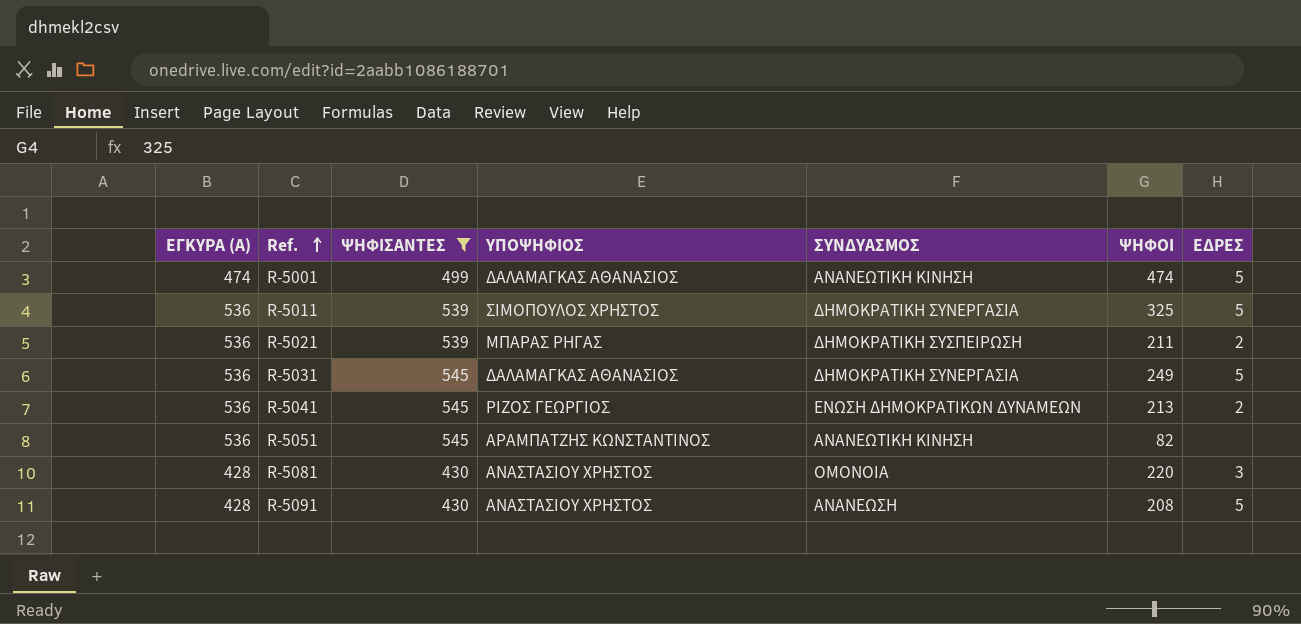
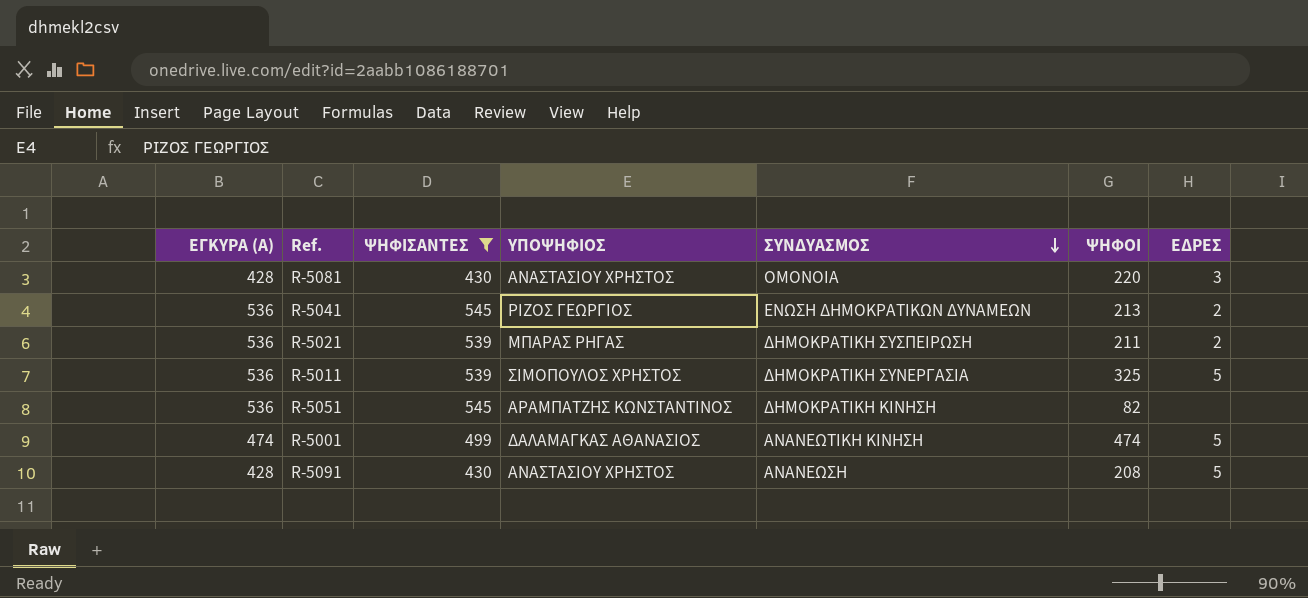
row order: Ref. ascending -> ΣΥΝΔΥΑΣΜΟΣ descending
row R-5031: 536 | 545 | ΔΑΛΑΜΑΓΚΑΣ ΑΘΑΝΑΣΙΟΣ | ΔΗΜΟΚΡΑΤΙΚΗ ΣΥΝΕΡΓΑΣΙΑ | 249 | 5 -> none
R-5051 | ΣΥΝΔΥΑΣΜΟΣ: ΑΝΑΝΕΩΤΙΚΗ ΚΙΝΗΣΗ -> ΔΗΜΟΚΡΑΤΙΚΗ ΚΙΝΗΣΗ

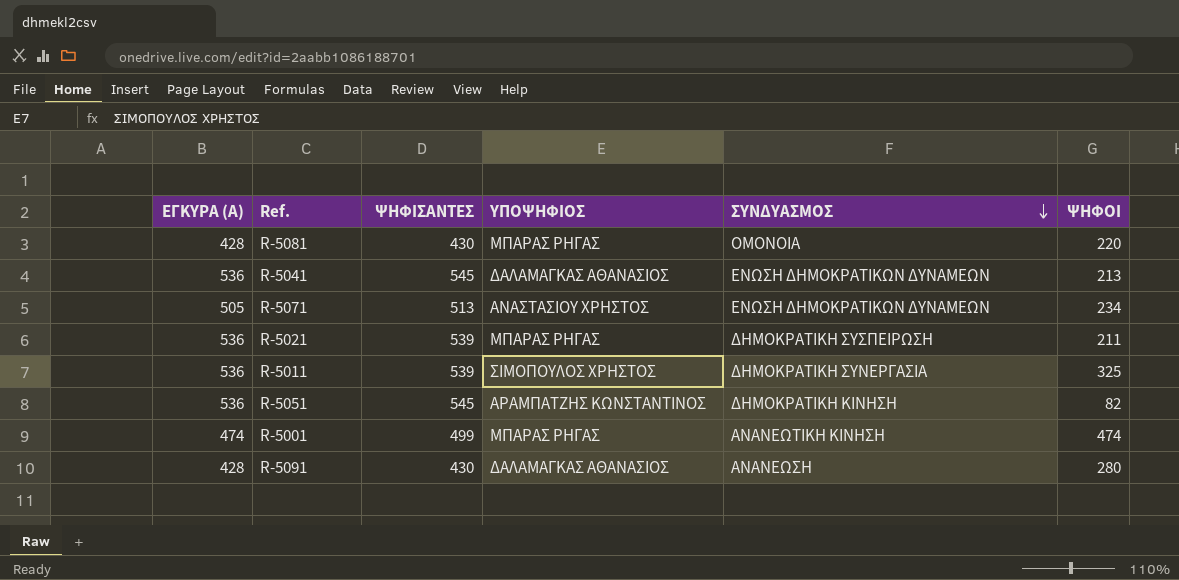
filter: ΨΗΦΙΣΑΝΤΕΣ != 513 -> none
column ΕΔΡΕΣ | position: 7 -> none
R-5081 | ΥΠΟΨΗΦΙΟΣ: ΑΝΑΣΤΑΣΙΟΥ ΧΡΗΣΤΟΣ -> ΜΠΑΡΑΣ ΡΗΓΑΣ
R-5041 | ΥΠΟΨΗΦΙΟΣ: ΡΙΖΟΣ ΓΕΩΡΓΙΟΣ -> ΔΑΛΑΜΑΓΚΑΣ ΑΘΑΝΑΣΙΟΣ
R-5001 | ΥΠΟΨΗΦΙΟΣ: ΔΑΛΑΜΑΓΚΑΣ ΑΘΑΝΑΣΙΟΣ -> ΜΠΑΡΑΣ ΡΗΓΑΣ
R-5091 | ΥΠΟΨΗΦΙΟΣ: ΑΝΑΣΤΑΣΙΟΥ ΧΡΗΣΤΟΣ -> ΔΑΛΑΜΑΓΚΑΣ ΑΘΑΝΑΣΙΟΣ
R-5091 | ΨΗΦΟΙ: 208 -> 280

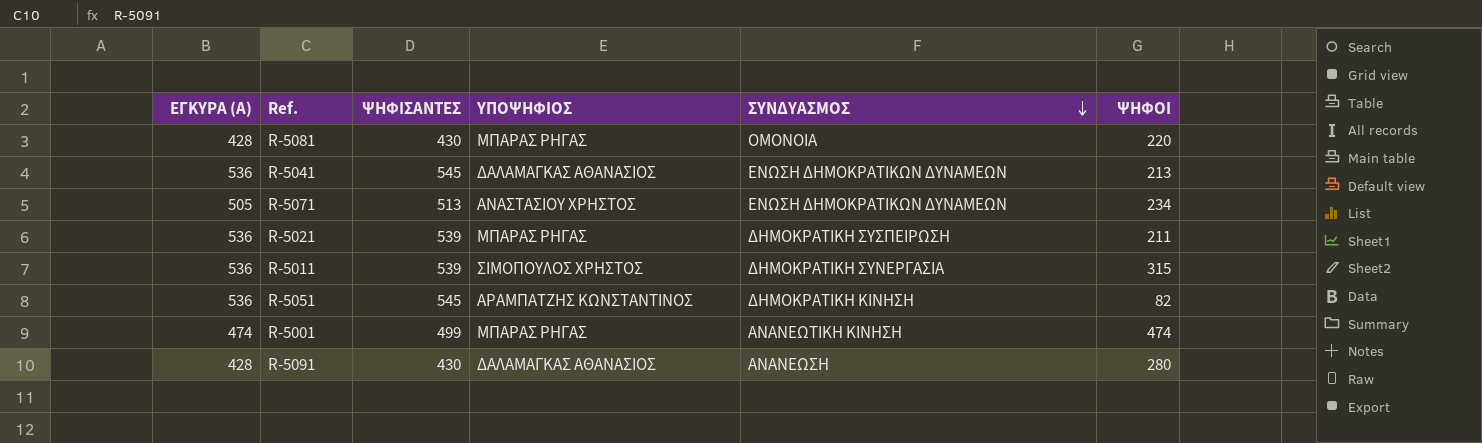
R-5011 | ΨΗΦΟΙ: 325 -> 315

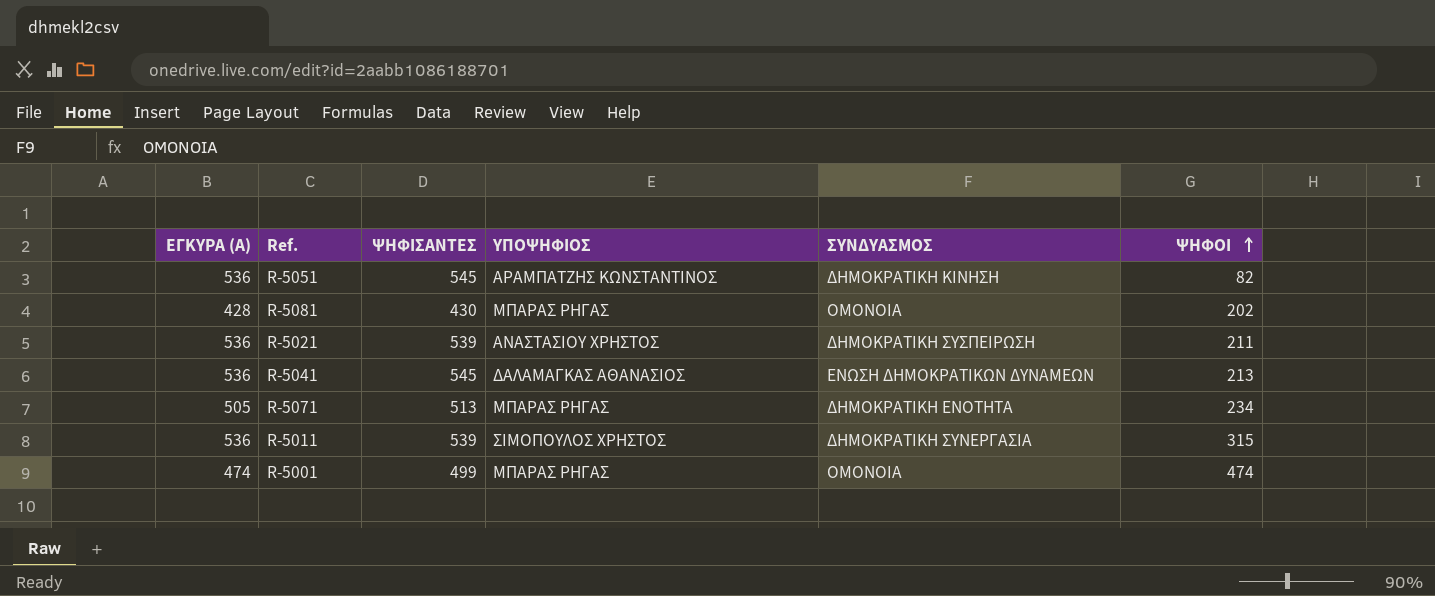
row order: ΣΥΝΔΥΑΣΜΟΣ descending -> ΨΗΦΟΙ ascending
row R-5091: 428 | 430 | ΔΑΛΑΜΑΓΚΑΣ ΑΘΑΝΑΣΙΟΣ | ΑΝΑΝΕΩΣΗ | 280 -> none
R-5081 | ΨΗΦΟΙ: 220 -> 202
R-5021 | ΥΠΟΨΗΦΙΟΣ: ΜΠΑΡΑΣ ΡΗΓΑΣ -> ΑΝΑΣΤΑΣΙΟΥ ΧΡΗΣΤΟΣ
R-5071 | ΥΠΟΨΗΦΙΟΣ: ΑΝΑΣΤΑΣΙΟΥ ΧΡΗΣΤΟΣ -> ΜΠΑΡΑΣ ΡΗΓΑΣ
R-5071 | ΣΥΝΔΥΑΣΜΟΣ: ΕΝΩΣΗ ΔΗΜΟΚΡΑΤΙΚΩΝ ΔΥΝΑΜΕΩΝ -> ΔΗΜΟΚΡΑΤΙΚΗ ΕΝΟΤΗΤΑ
R-5001 | ΣΥΝΔΥΑΣΜΟΣ: ΑΝΑΝΕΩΤΙΚΗ ΚΙΝΗΣΗ -> ΟΜΟΝΟΙΑ

